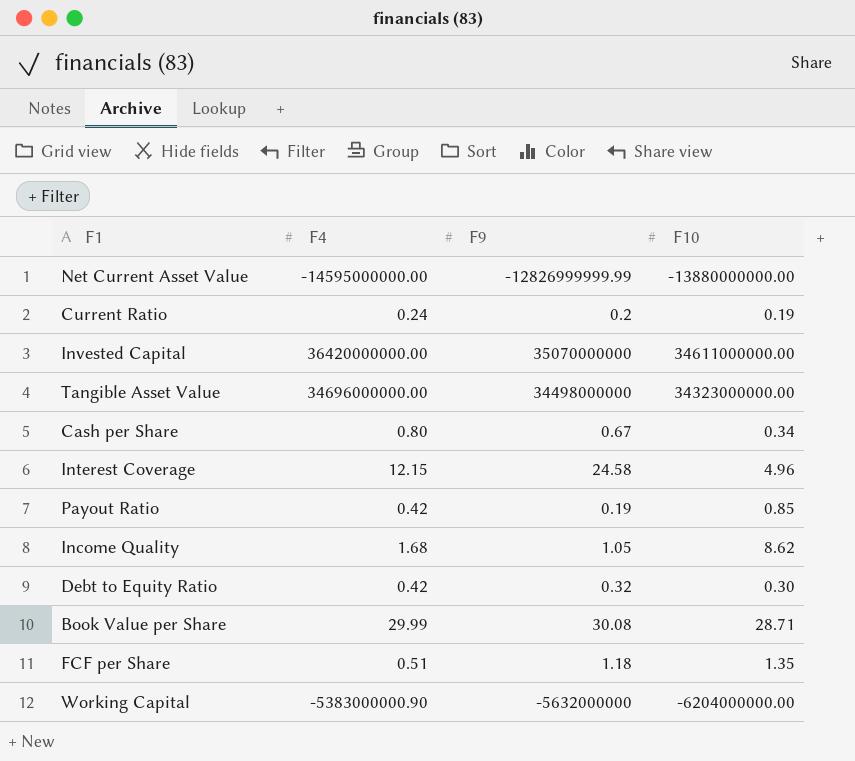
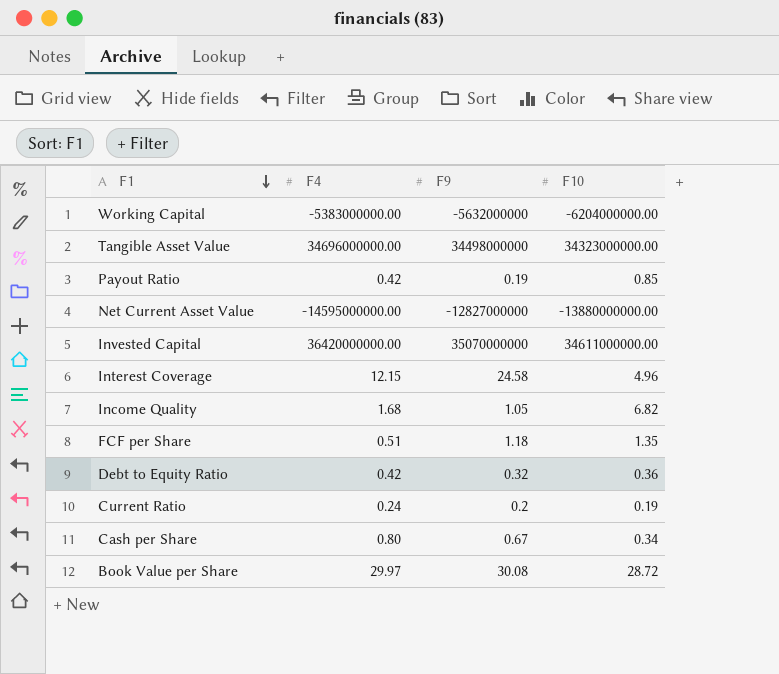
row order: none -> F1 descending
Working Capital | F4: -5383000000.90 -> -5383000000.00
Net Current Asset Value | F9: -12826999999.99 -> -12827000000
Income Quality | F10: 8.62 -> 6.82
Debt to Equity Ratio | F10: 0.30 -> 0.36
Book Value per Share | F4: 29.99 -> 29.97
Book Value per Share | F10: 28.71 -> 28.72

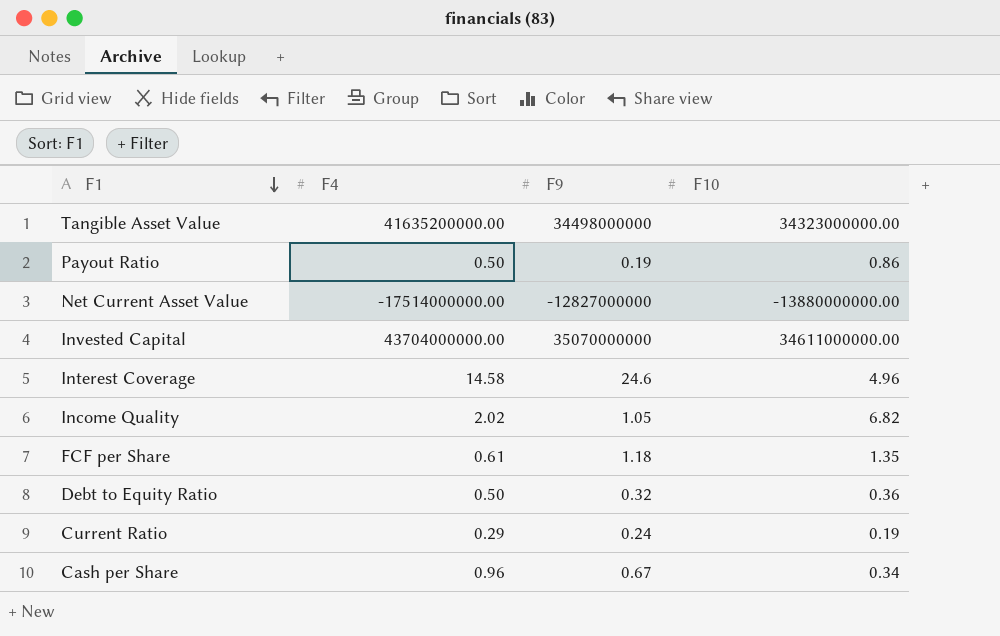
row Working Capital: -5383000000.00 | -5632000000 | -6204000000.00 -> none
row Book Value per Share: 29.97 | 30.08 | 28.72 -> none
Tangible Asset Value | F4: 34696000000.00 -> 41635200000.00
Payout Ratio | F4: 0.42 -> 0.50
Payout Ratio | F10: 0.85 -> 0.86
Net Current Asset Value | F4: -14595000000.00 -> -17514000000.00
Invested Capital | F4: 36420000000.00 -> 43704000000.00
Interest Coverage | F4: 12.15 -> 14.58
Interest Coverage | F9: 24.58 -> 24.6
Income Quality | F4: 1.68 -> 2.02
FCF per Share | F4: 0.51 -> 0.61
Debt to Equity Ratio | F4: 0.42 -> 0.50
Current Ratio | F4: 0.24 -> 0.29
Current Ratio | F9: 0.2 -> 0.24
Cash per Share | F4: 0.80 -> 0.96

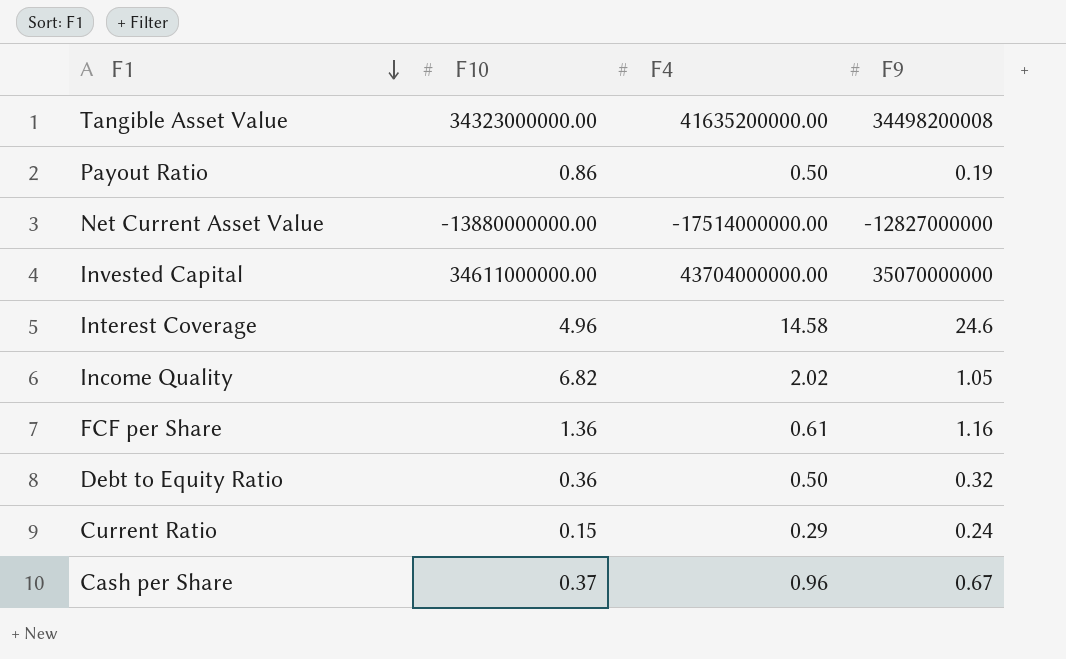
column F10 | position: 4 -> 2
Tangible Asset Value | F9: 34498000000 -> 34498200008
FCF per Share | F10: 1.35 -> 1.36
FCF per Share | F9: 1.18 -> 1.16
Current Ratio | F10: 0.19 -> 0.15
Cash per Share | F10: 0.34 -> 0.37

